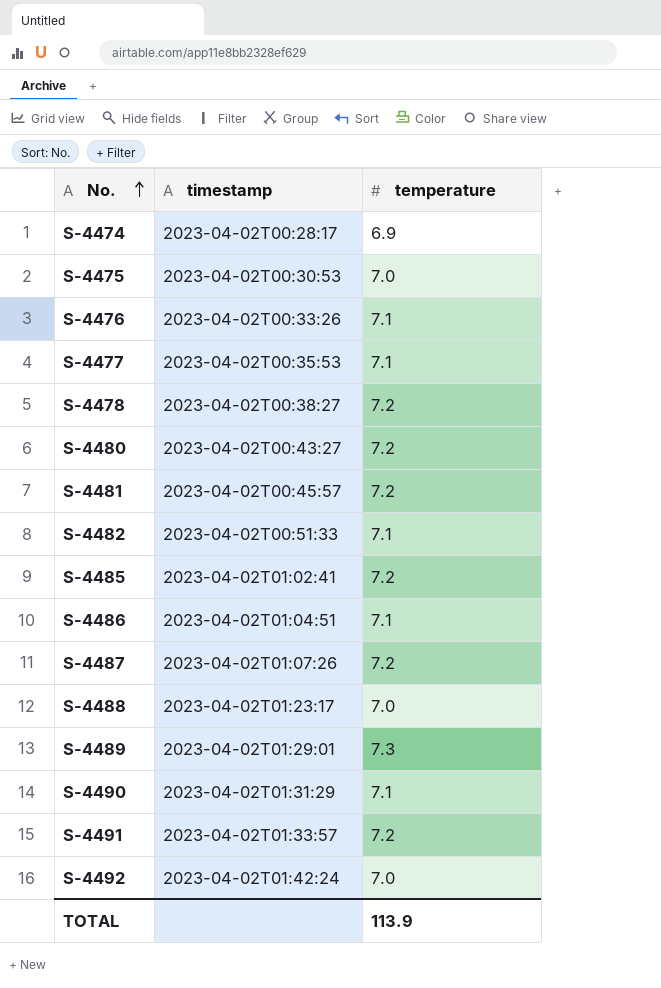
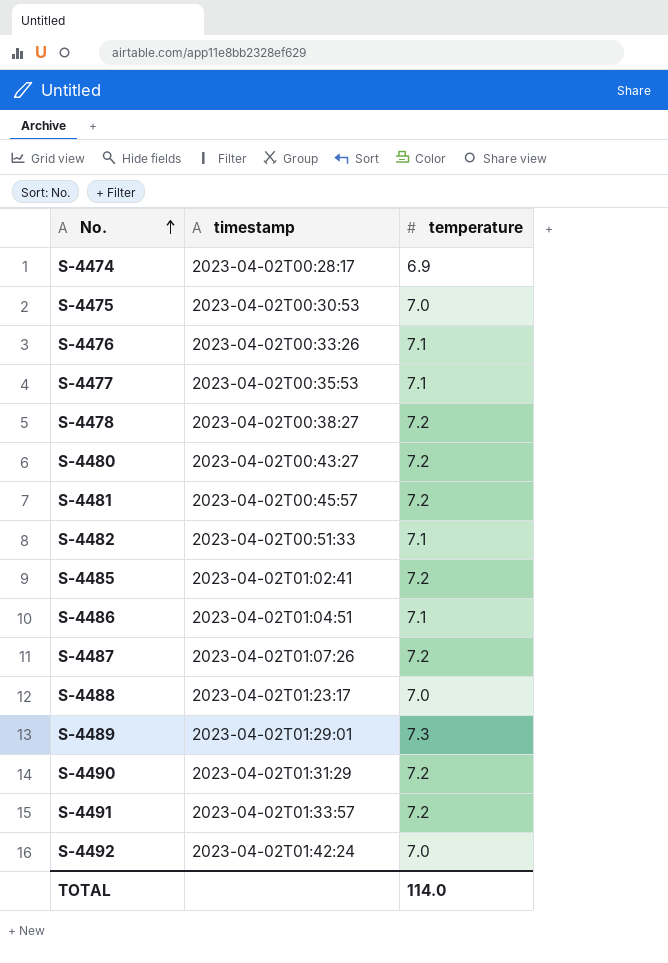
S-4490 | temperature: 7.1 -> 7.2
TOTAL | temperature: 113.9 -> 114.0

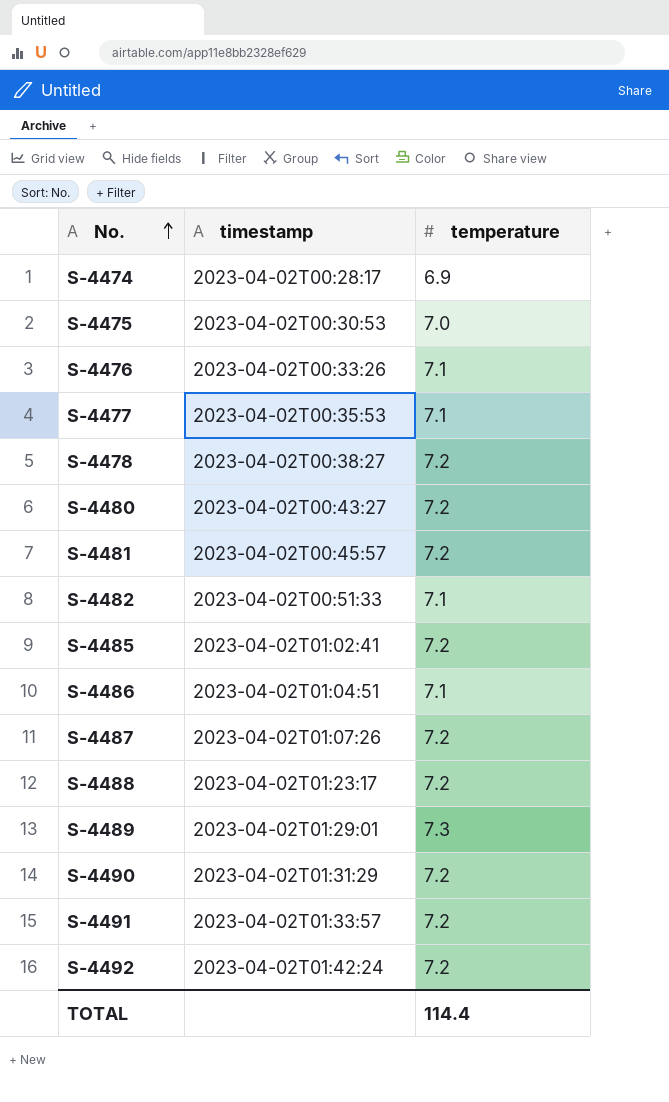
S-4488 | temperature: 7.0 -> 7.2
S-4492 | temperature: 7.0 -> 7.2
TOTAL | temperature: 114.0 -> 114.4

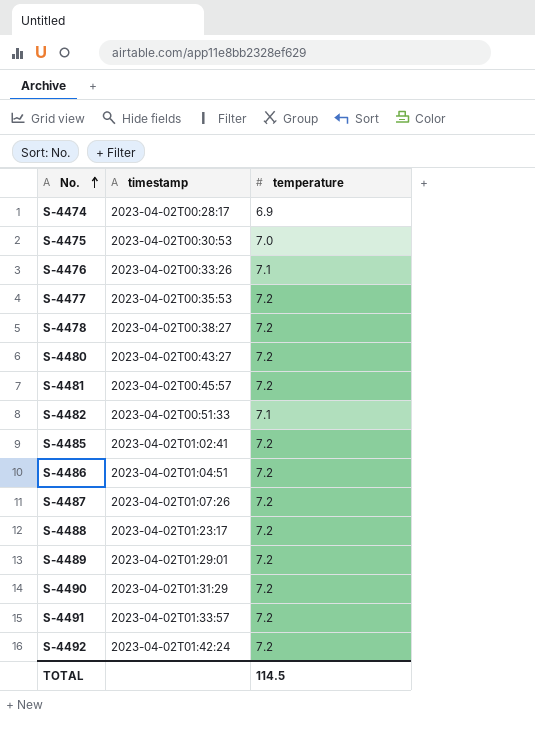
S-4477 | temperature: 7.1 -> 7.2
S-4486 | temperature: 7.1 -> 7.2
S-4489 | temperature: 7.3 -> 7.2
TOTAL | temperature: 114.4 -> 114.5

